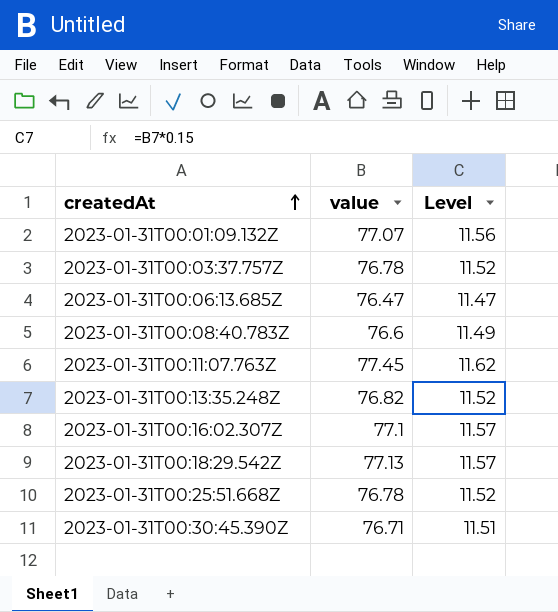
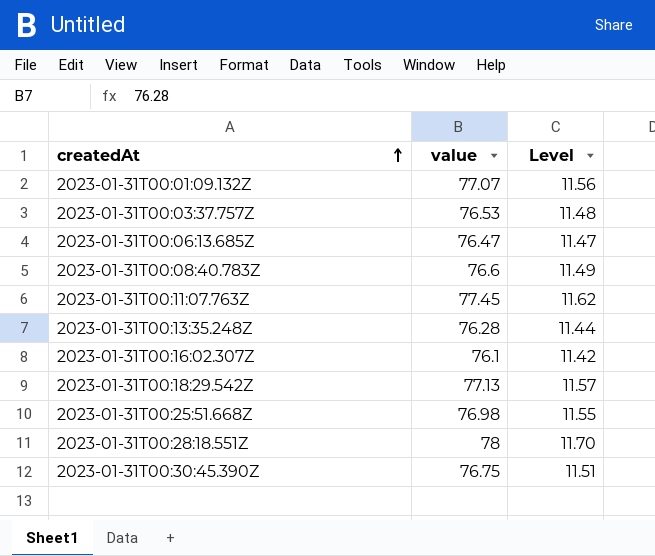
2023-01-31T00:03:37.757Z | value: 76.78 -> 76.53
2023-01-31T00:03:37.757Z | Level: 11.52 -> 11.48
2023-01-31T00:13:35.248Z | value: 76.82 -> 76.28
2023-01-31T00:13:35.248Z | Level: 11.52 -> 11.44
2023-01-31T00:16:02.307Z | value: 77.1 -> 76.1
2023-01-31T00:16:02.307Z | Level: 11.57 -> 11.42
2023-01-31T00:25:51.668Z | value: 76.78 -> 76.98
2023-01-31T00:25:51.668Z | Level: 11.52 -> 11.55
row 2023-01-31T00:28:18.551Z: none -> 78 | 11.70
2023-01-31T00:30:45.390Z | value: 76.71 -> 76.75

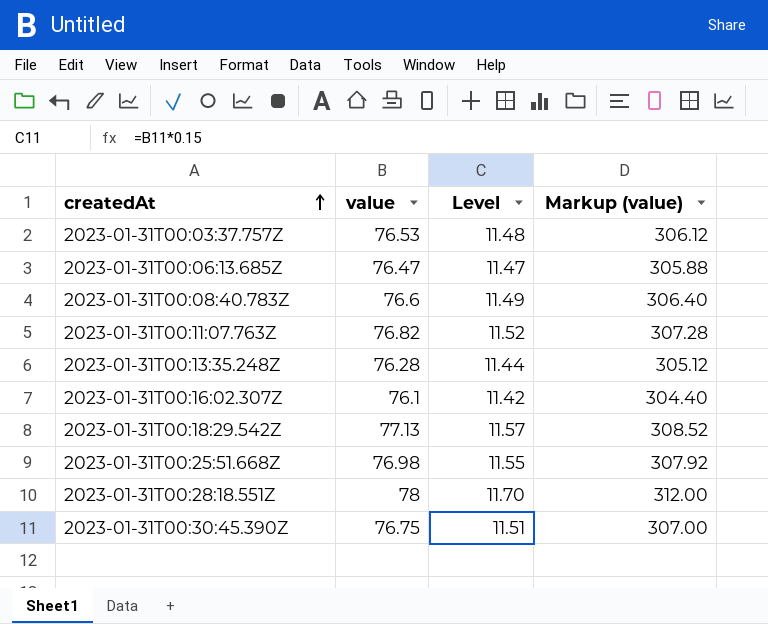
column Markup (value) | formula: none -> [value] * 4
row 2023-01-31T00:01:09.132Z: 77.07 | 11.56 -> none
2023-01-31T00:11:07.763Z | value: 77.45 -> 76.82
2023-01-31T00:11:07.763Z | Level: 11.62 -> 11.52

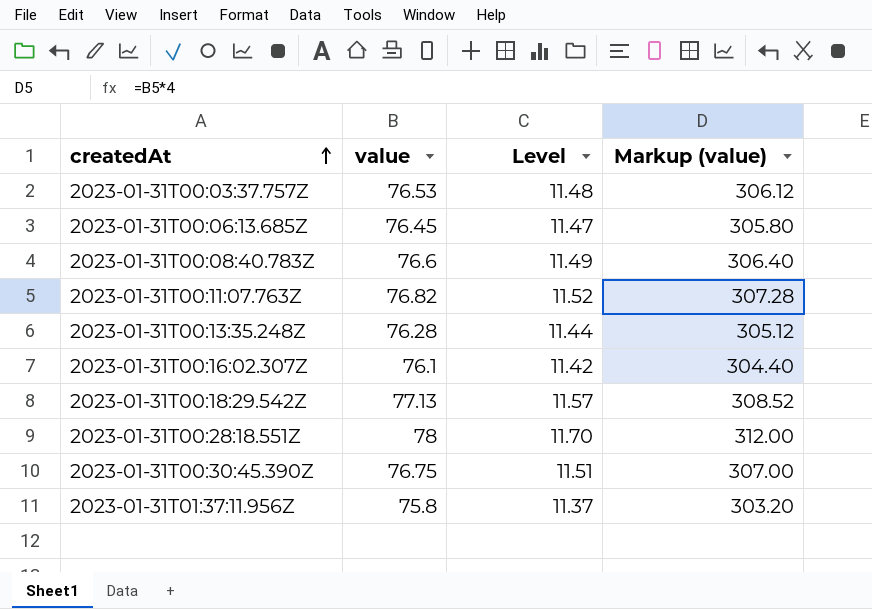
row 2023-01-31T00:25:51.668Z: 76.98 | 11.55 | 307.92 -> none
2023-01-31T00:06:13.685Z | value: 76.47 -> 76.45
2023-01-31T00:06:13.685Z | Markup (value): 305.88 -> 305.80
row 2023-01-31T01:37:11.956Z: none -> 75.8 | 11.37 | 303.20

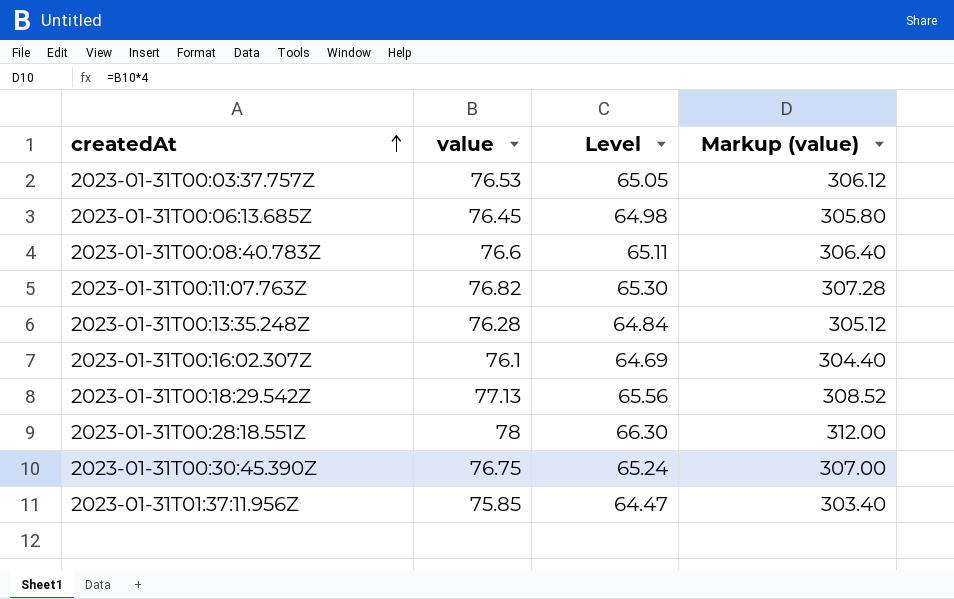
column Level | formula: [value] * 0.15 -> [value] * 0.85
2023-01-31T01:37:11.956Z | value: 75.8 -> 75.85
2023-01-31T01:37:11.956Z | Markup (value): 303.20 -> 303.40

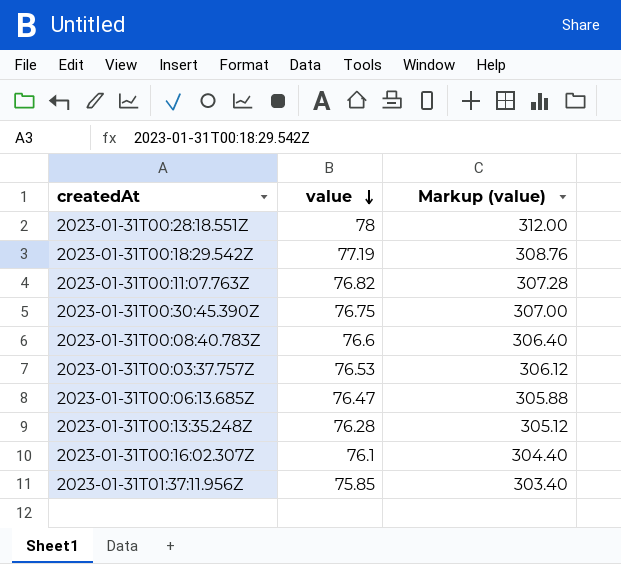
row order: createdAt ascending -> value descending
column Level | formula: [value] * 0.85 -> none
2023-01-31T00:18:29.542Z | value: 77.13 -> 77.19
2023-01-31T00:18:29.542Z | Markup (value): 308.52 -> 308.76
2023-01-31T00:06:13.685Z | value: 76.45 -> 76.47
2023-01-31T00:06:13.685Z | Markup (value): 305.80 -> 305.88

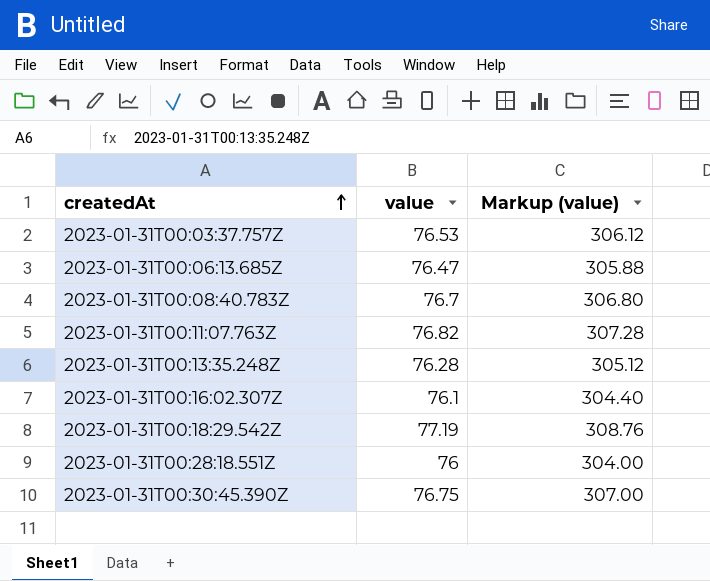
row order: value descending -> createdAt ascending
row 2023-01-31T01:37:11.956Z: 75.85 | 303.40 -> none
2023-01-31T00:08:40.783Z | value: 76.6 -> 76.7
2023-01-31T00:08:40.783Z | Markup (value): 306.40 -> 306.80
2023-01-31T00:28:18.551Z | value: 78 -> 76
2023-01-31T00:28:18.551Z | Markup (value): 312.00 -> 304.00

